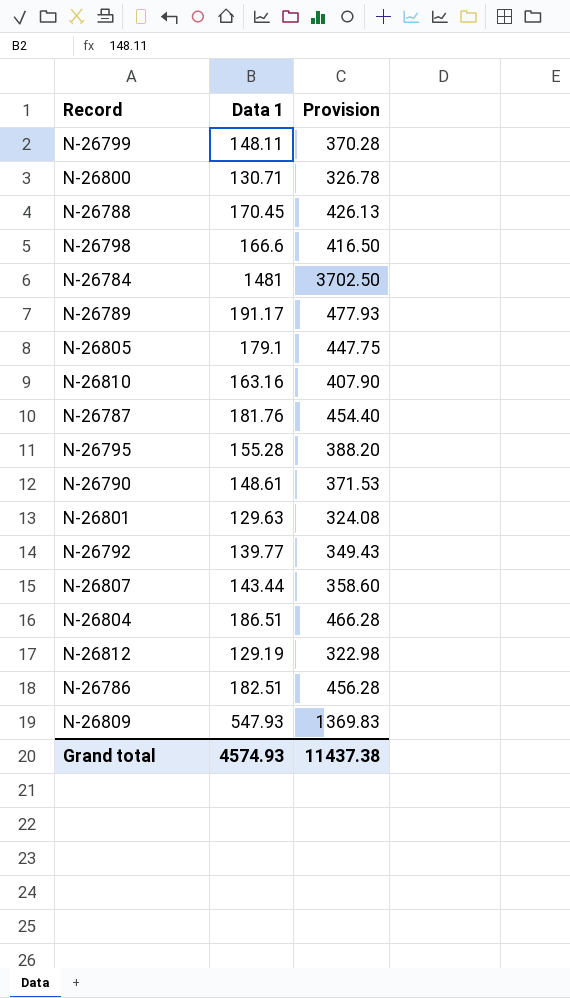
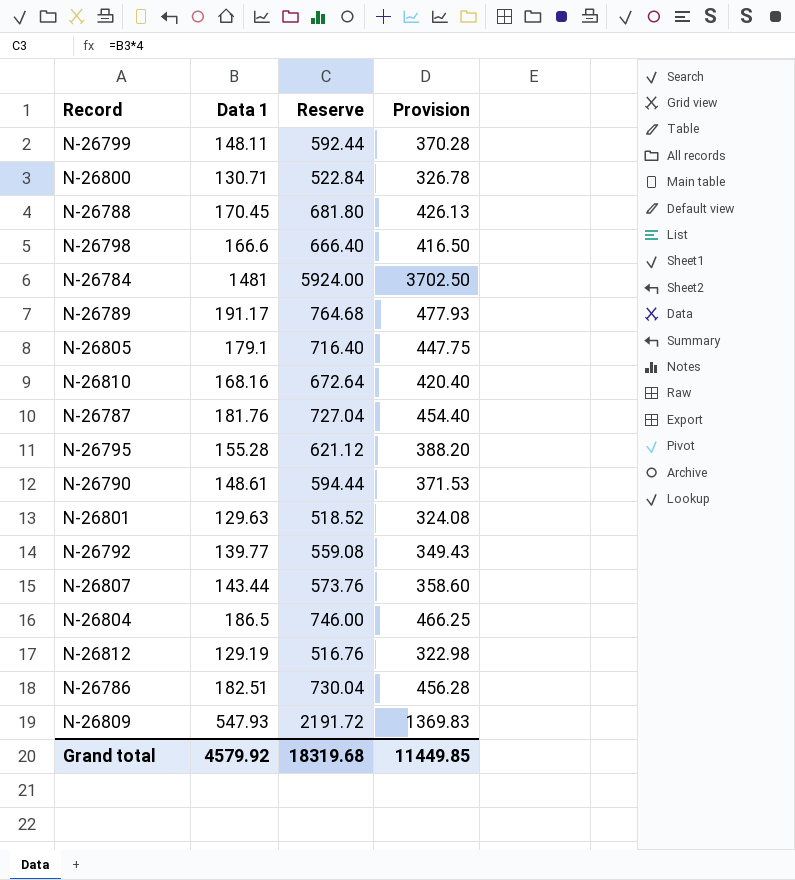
column Reserve | formula: none -> [Data 1] * 4
N-26810 | Data 1: 163.16 -> 168.16
N-26810 | Provision: 407.90 -> 420.40
N-26804 | Data 1: 186.51 -> 186.5
N-26804 | Provision: 466.28 -> 466.25
Grand total | Data 1: 4574.93 -> 4579.92
Grand total | Provision: 11437.38 -> 11449.85

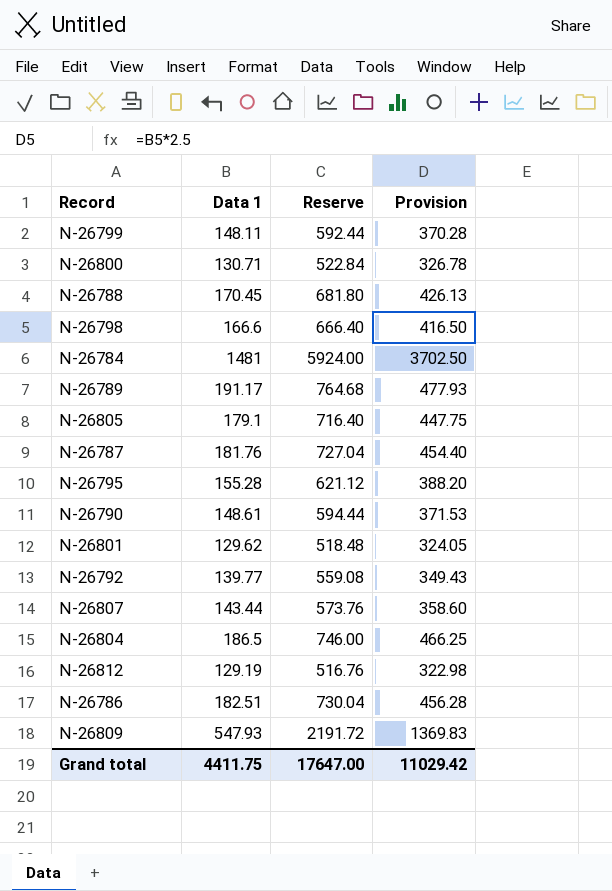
row N-26810: 168.16 | 672.64 | 420.40 -> none
N-26801 | Data 1: 129.63 -> 129.62
N-26801 | Reserve: 518.52 -> 518.48
N-26801 | Provision: 324.08 -> 324.05
Grand total | Data 1: 4579.92 -> 4411.75
Grand total | Reserve: 18319.68 -> 17647.00
Grand total | Provision: 11449.85 -> 11029.42

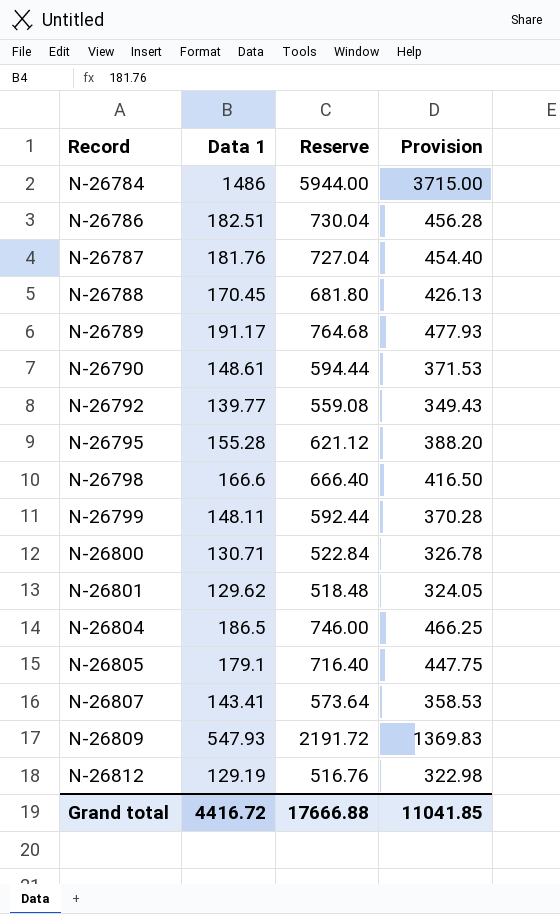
row order: none -> Record ascending
N-26784 | Data 1: 1481 -> 1486
N-26784 | Reserve: 5924.00 -> 5944.00
N-26784 | Provision: 3702.50 -> 3715.00
N-26807 | Data 1: 143.44 -> 143.41
N-26807 | Reserve: 573.76 -> 573.64
N-26807 | Provision: 358.60 -> 358.53
Grand total | Data 1: 4411.75 -> 4416.72
Grand total | Reserve: 17647.00 -> 17666.88
Grand total | Provision: 11029.42 -> 11041.85

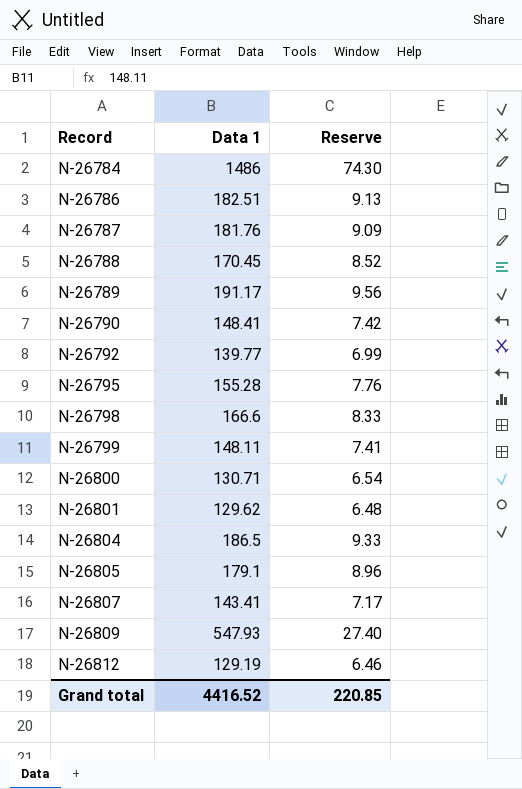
column Provision | formula: [Data 1] * 2.5 -> none
column Reserve | formula: [Data 1] * 4 -> [Data 1] * 0.05
N-26790 | Data 1: 148.61 -> 148.41
Grand total | Data 1: 4416.72 -> 4416.52
Grand total | Reserve: 17666.88 -> 220.85

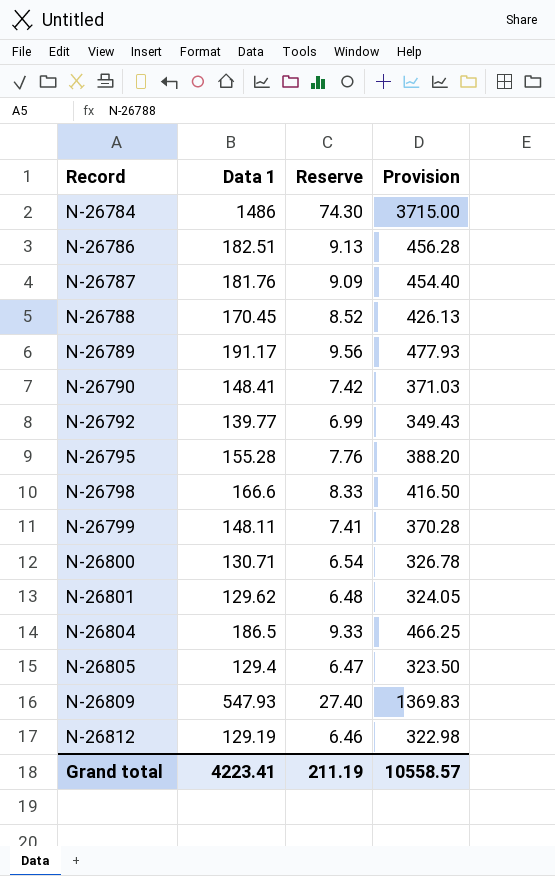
column Provision | formula: none -> [Data 1] * 2.5
row N-26807: 143.41 | 7.17 -> none
N-26805 | Data 1: 179.1 -> 129.4
N-26805 | Reserve: 8.96 -> 6.47
Grand total | Data 1: 4416.52 -> 4223.41
Grand total | Reserve: 220.85 -> 211.19

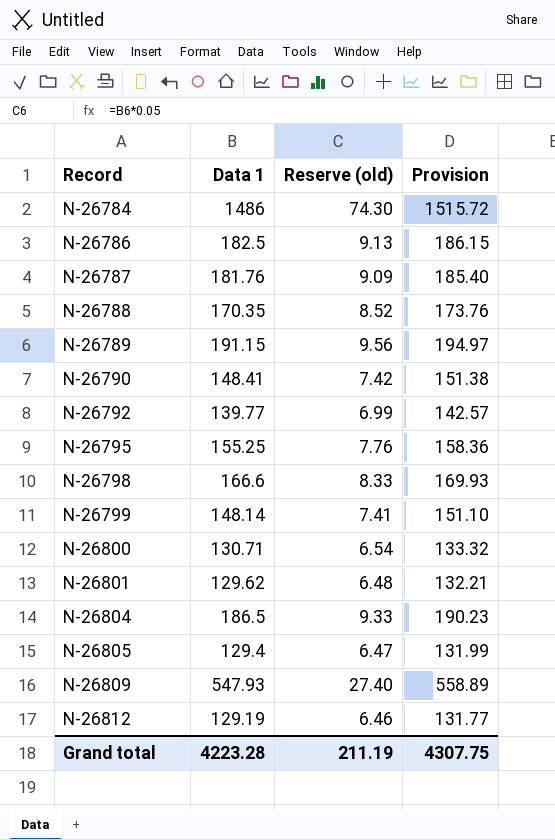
column name: Reserve -> Reserve (old)
column Provision | formula: [Data 1] * 2.5 -> [Data 1] * 1.02
N-26786 | Data 1: 182.51 -> 182.5
N-26788 | Data 1: 170.45 -> 170.35
N-26789 | Data 1: 191.17 -> 191.15
N-26795 | Data 1: 155.28 -> 155.25
N-26799 | Data 1: 148.11 -> 148.14
Grand total | Data 1: 4223.41 -> 4223.28
Grand total | Provision: 10558.57 -> 4307.75

